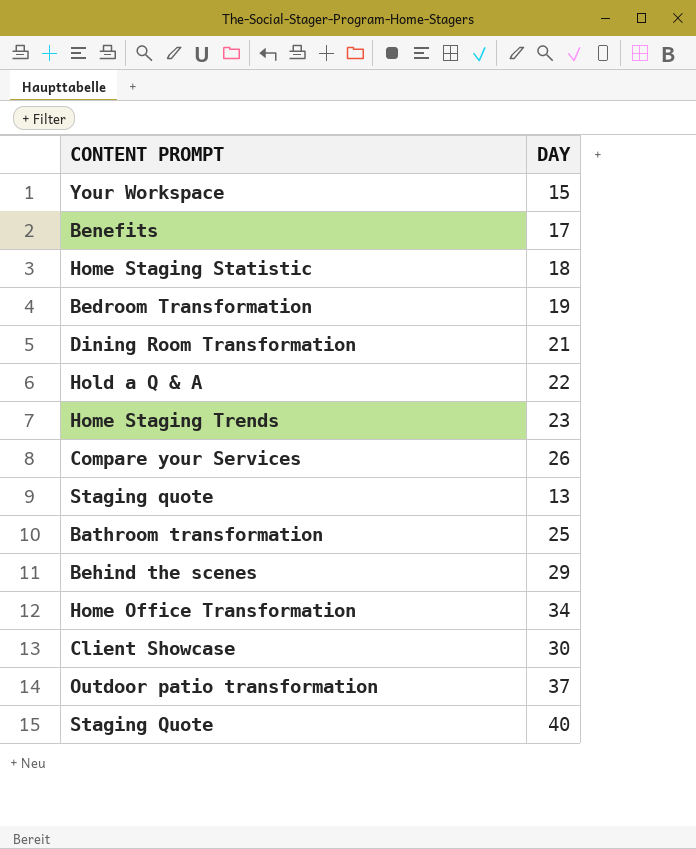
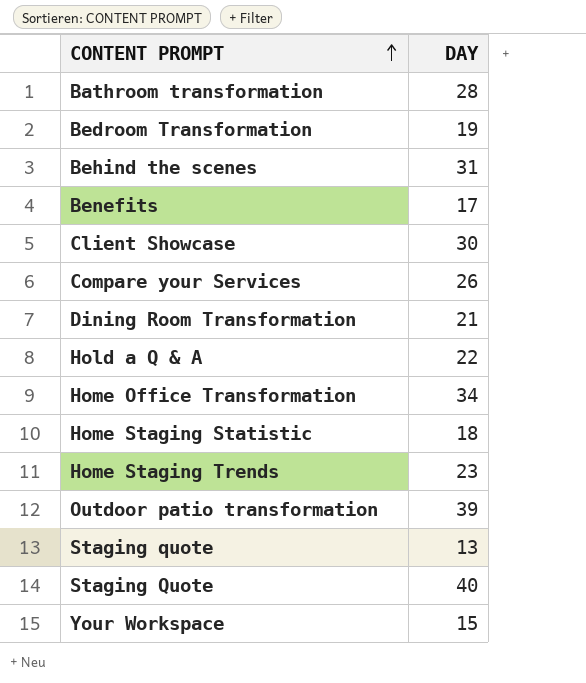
row order: none -> CONTENT PROMPT ascending
Bathroom transformation | DAY: 25 -> 28
Behind the scenes | DAY: 29 -> 31
Outdoor patio transformation | DAY: 37 -> 39

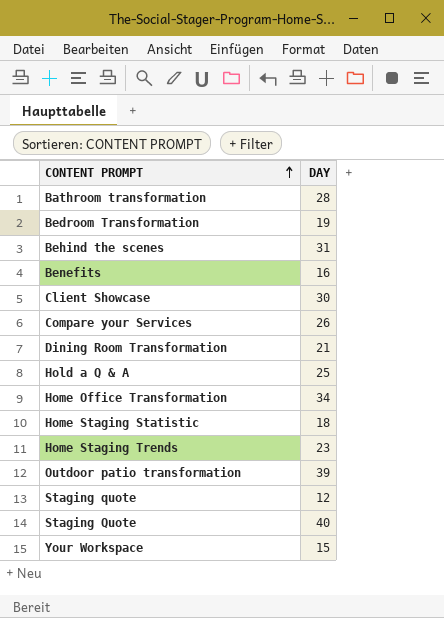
Benefits | DAY: 17 -> 16
Hold a Q & A | DAY: 22 -> 25
Staging quote | DAY: 13 -> 12

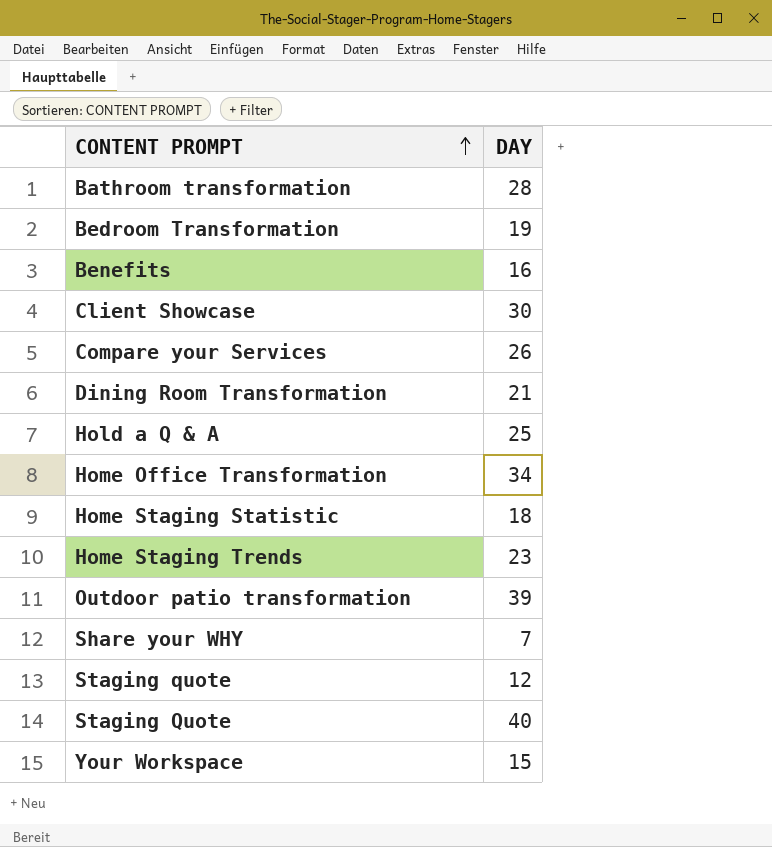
row Behind the scenes: 31 -> none
row Share your WHY: none -> 7

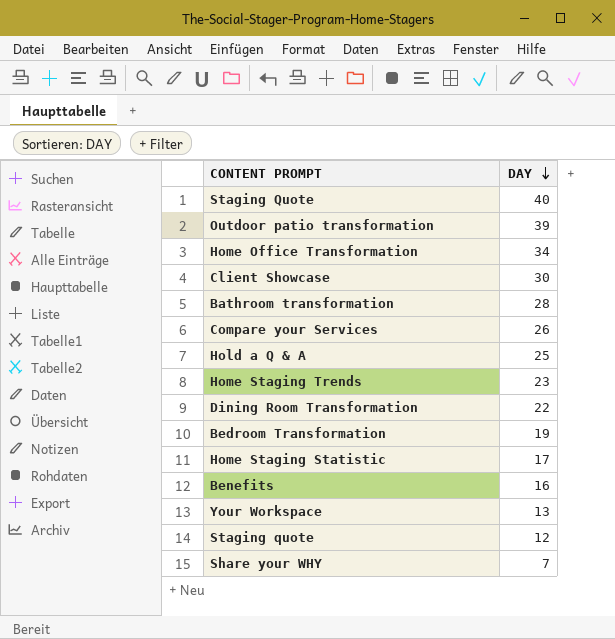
row order: CONTENT PROMPT ascending -> DAY descending
Dining Room Transformation | DAY: 21 -> 22
Home Staging Statistic | DAY: 18 -> 17
Your Workspace | DAY: 15 -> 13

